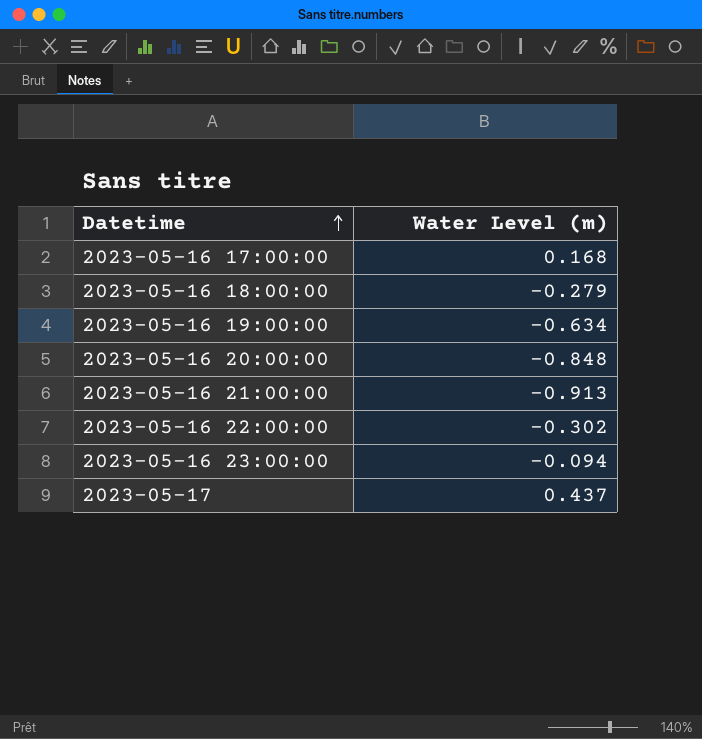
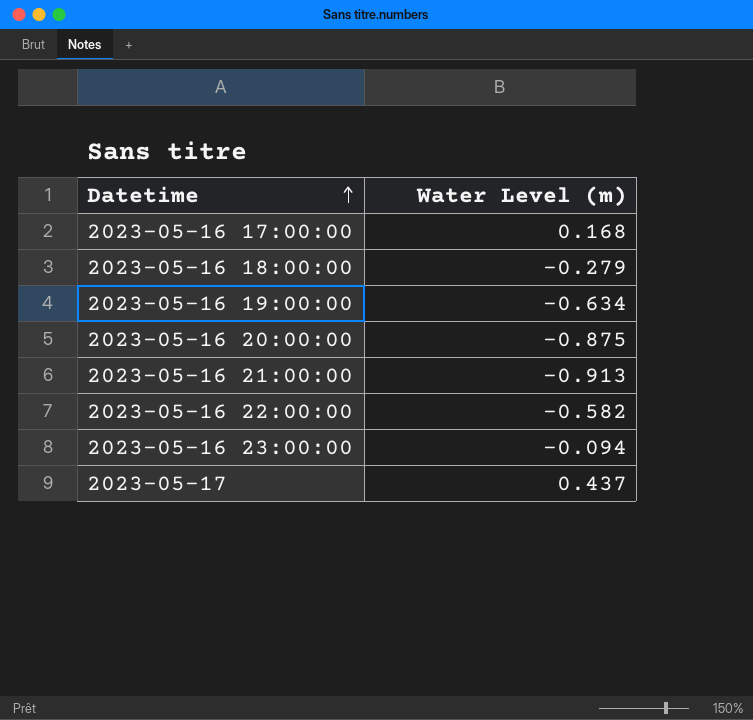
2023-05-16 20:00:00 | Water Level (m): -0.848 -> -0.875
2023-05-16 22:00:00 | Water Level (m): -0.302 -> -0.582

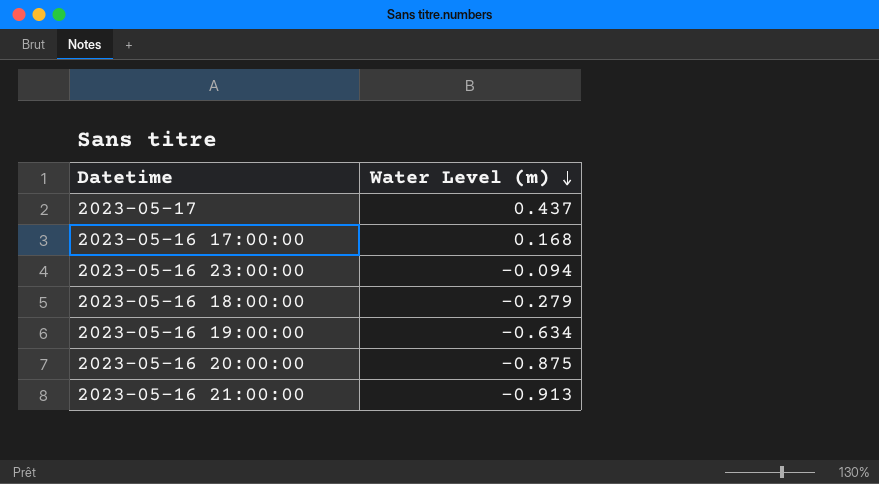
row order: Datetime ascending -> Water Level (m) descending
row 2023-05-16 22:00:00: -0.582 -> none

